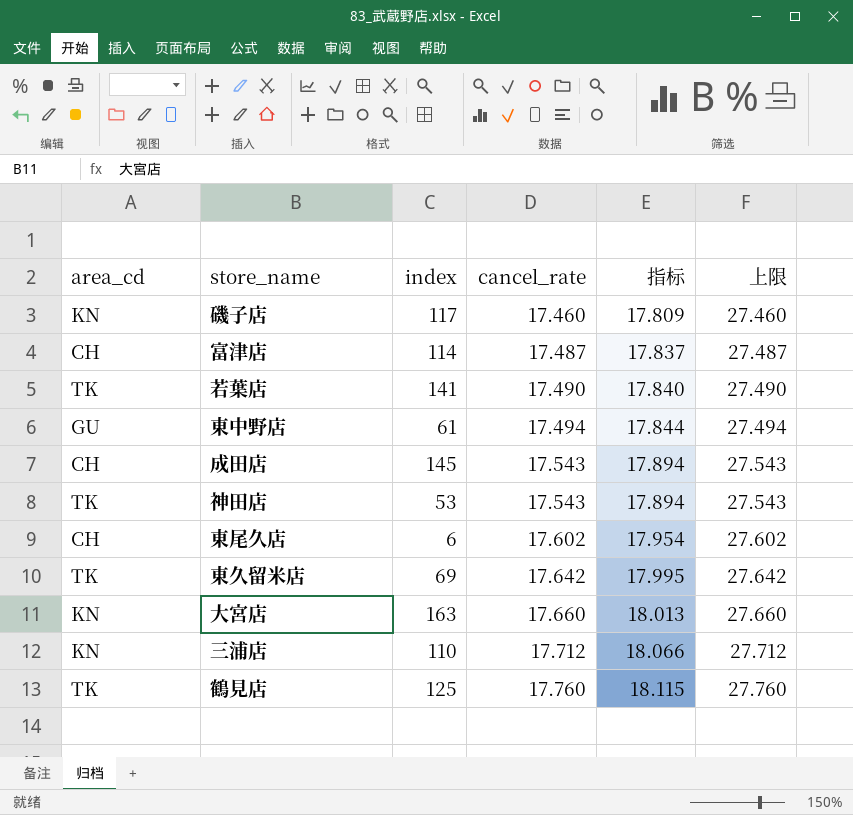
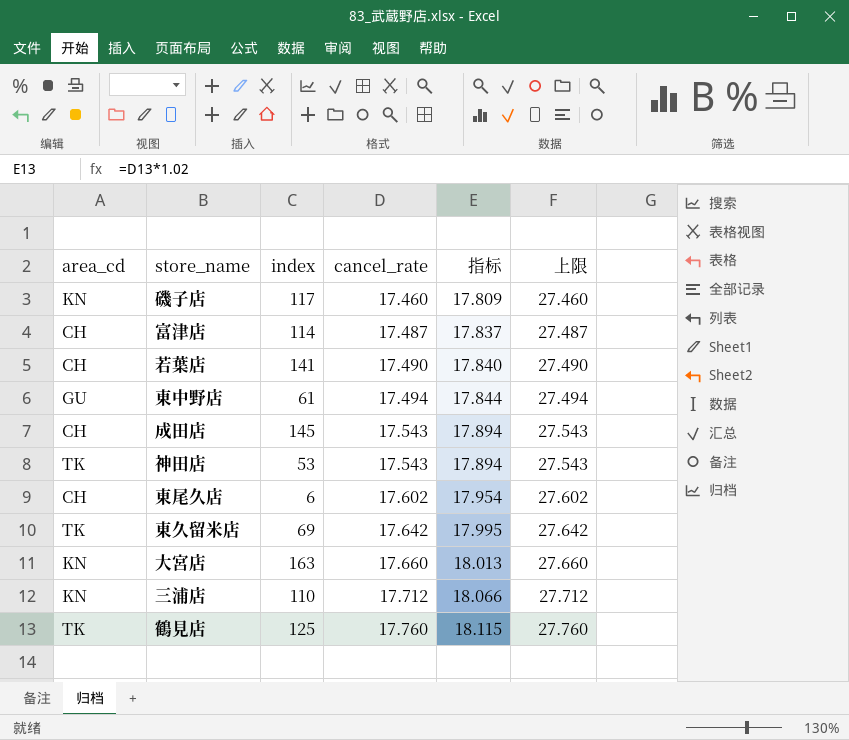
若葉店 | area_cd: TK -> CH

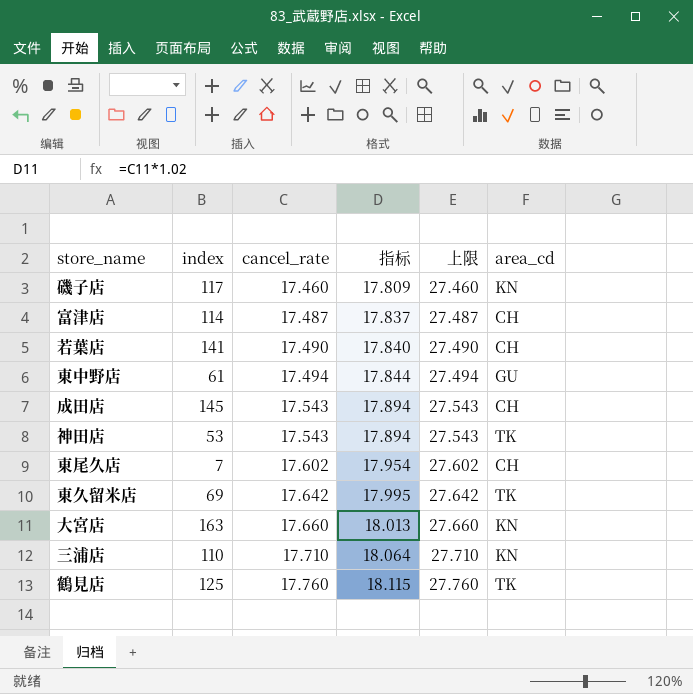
column area_cd | position: 1 -> 6
東尾久店 | index: 6 -> 7
三浦店 | cancel_rate: 17.712 -> 17.710
三浦店 | 指标: 18.066 -> 18.064
三浦店 | 上限: 27.712 -> 27.710

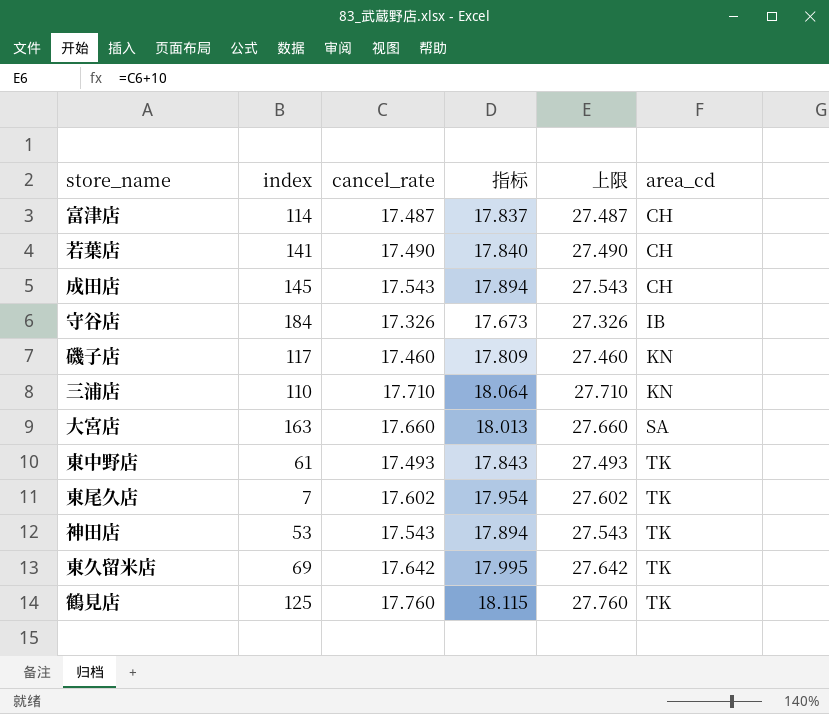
row order: cancel_rate ascending -> area_cd ascending
row 守谷店: none -> 184 | 17.326 | 17.673 | 27.326 | IB
大宮店 | area_cd: KN -> SA
東中野店 | cancel_rate: 17.494 -> 17.493
東中野店 | 指标: 17.844 -> 17.843
東中野店 | 上限: 27.494 -> 27.493
東中野店 | area_cd: GU -> TK
東尾久店 | area_cd: CH -> TK

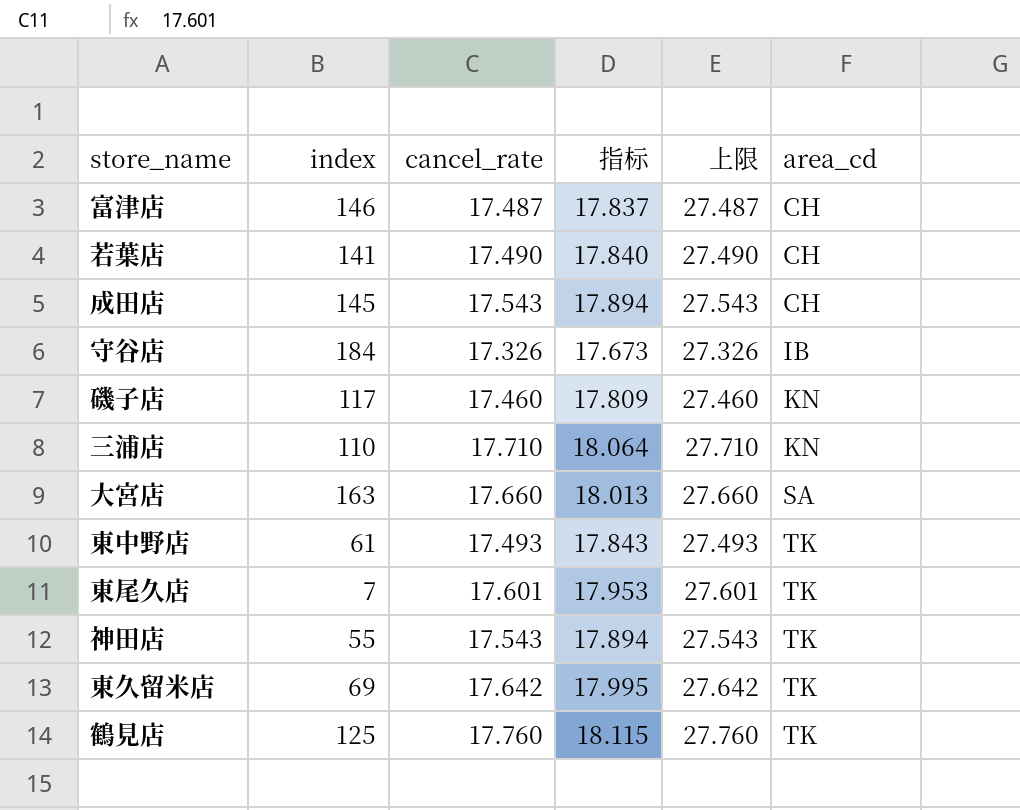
富津店 | index: 114 -> 146
東尾久店 | cancel_rate: 17.602 -> 17.601
東尾久店 | 指标: 17.954 -> 17.953
東尾久店 | 上限: 27.602 -> 27.601
神田店 | index: 53 -> 55

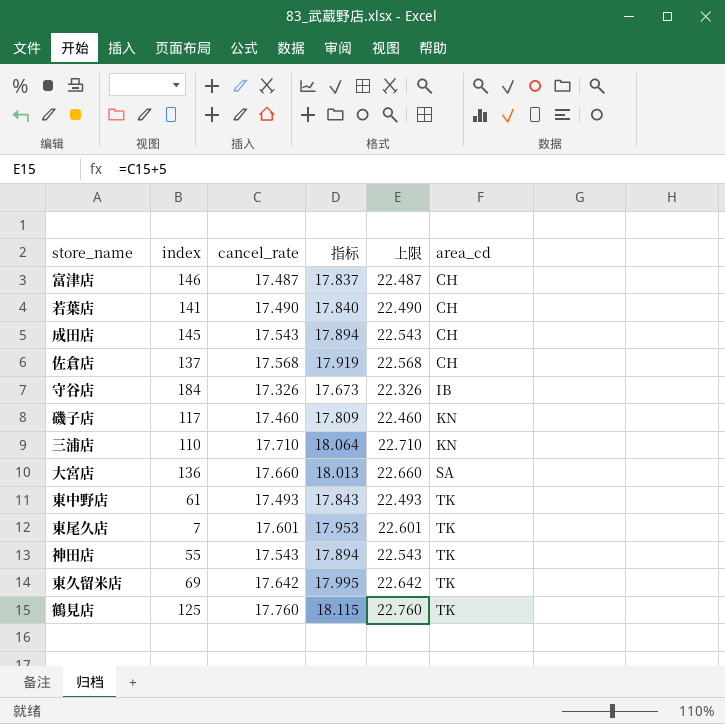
column 上限 | formula: [cancel_rate] + 10 -> [cancel_rate] + 5
row 佐倉店: none -> 137 | 17.568 | 17.919 | 22.568 | CH
大宮店 | index: 163 -> 136

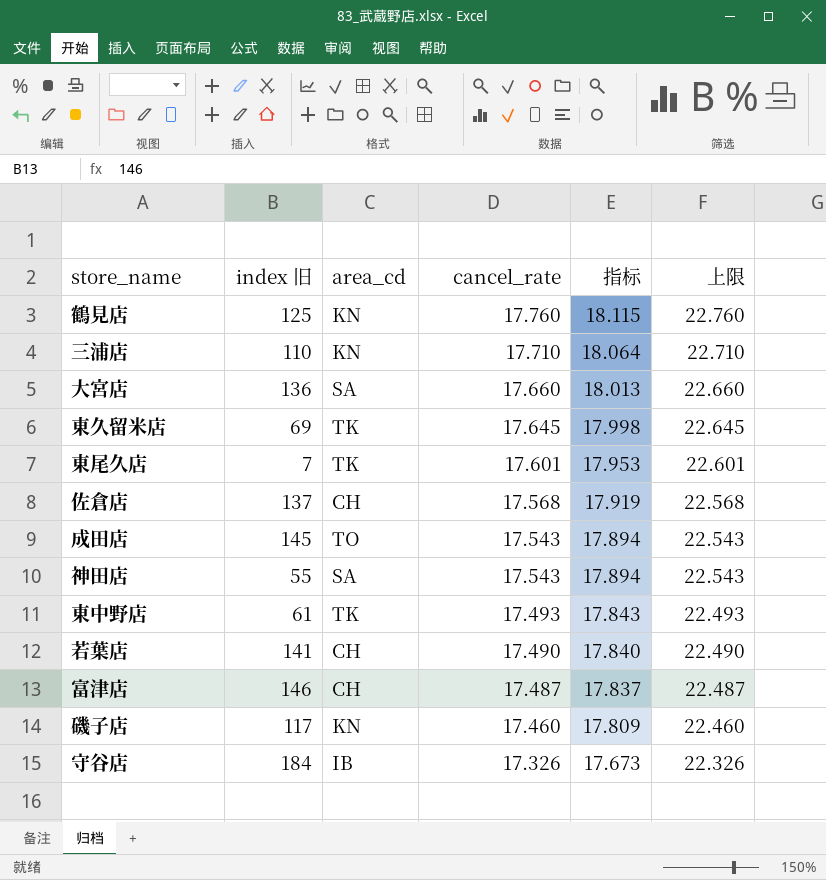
row order: area_cd ascending -> cancel_rate descending
column name: index -> index 旧
column area_cd | position: 6 -> 3
鶴見店 | area_cd: TK -> KN
東久留米店 | cancel_rate: 17.642 -> 17.645
東久留米店 | 指标: 17.995 -> 17.998
東久留米店 | 上限: 22.642 -> 22.645
成田店 | area_cd: CH -> TO
神田店 | area_cd: TK -> SA

